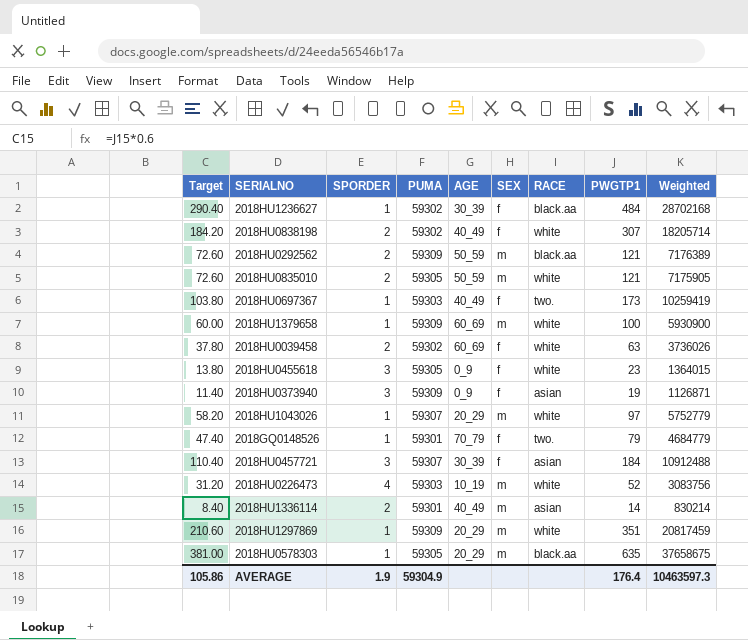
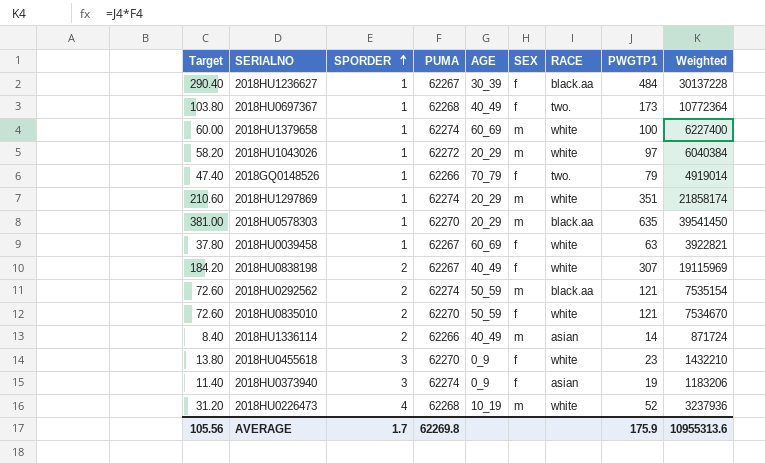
row order: none -> SPORDER ascending
row 2018HU0457721: 110.40 | 3 | 59307 | 30_39 | f | asian | 184 | 10912488 -> none
2018HU1236627 | PUMA: 59302 -> 62267
2018HU1236627 | Weighted: 28702168 -> 30137228
2018HU0697367 | PUMA: 59303 -> 62268
2018HU0697367 | Weighted: 10259419 -> 10772364
2018HU1379658 | PUMA: 59309 -> 62274
2018HU1379658 | Weighted: 5930900 -> 6227400
2018HU1043026 | PUMA: 59307 -> 62272
2018HU1043026 | Weighted: 5752779 -> 6040384
2018GQ0148526 | PUMA: 59301 -> 62266
2018GQ0148526 | Weighted: 4684779 -> 4919014
2018HU1297869 | PUMA: 59309 -> 62274
2018HU1297869 | Weighted: 20817459 -> 21858174
2018HU0578303 | PUMA: 59305 -> 62270
2018HU0578303 | Weighted: 37658675 -> 39541450
2018HU0039458 | SPORDER: 2 -> 1
2018HU0039458 | PUMA: 59302 -> 62267
2018HU0039458 | Weighted: 3736026 -> 3922821
2018HU0838198 | PUMA: 59302 -> 62267
2018HU0838198 | Weighted: 18205714 -> 19115969
2018HU0292562 | PUMA: 59309 -> 62274
2018HU0292562 | Weighted: 7176389 -> 7535154
2018HU0835010 | PUMA: 59305 -> 62270
2018HU0835010 | SEX: m -> f
2018HU0835010 | Weighted: 7175905 -> 7534670
2018HU1336114 | PUMA: 59301 -> 62266
2018HU1336114 | Weighted: 830214 -> 871724
2018HU0455618 | PUMA: 59305 -> 62270
2018HU0455618 | Weighted: 1364015 -> 1432210
2018HU0373940 | PUMA: 59309 -> 62274
2018HU0373940 | Weighted: 1126871 -> 1183206
2018HU0226473 | PUMA: 59303 -> 62268
2018HU0226473 | Weighted: 3083756 -> 3237936
AVERAGE | Target: 105.86 -> 105.56
AVERAGE | SPORDER: 1.9 -> 1.7
AVERAGE | PUMA: 59304.9 -> 62269.8
AVERAGE | PWGTP1: 176.4 -> 175.9
AVERAGE | Weighted: 10463597.3 -> 10955313.6

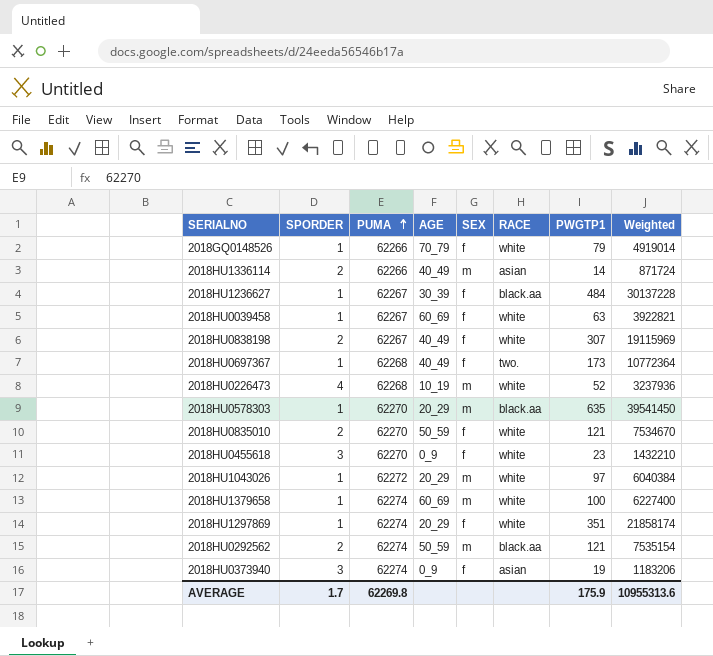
row order: SPORDER ascending -> PUMA ascending
column Target | formula: [PWGTP1] * 0.6 -> none
2018GQ0148526 | RACE: two. -> white
2018HU1297869 | SEX: m -> f

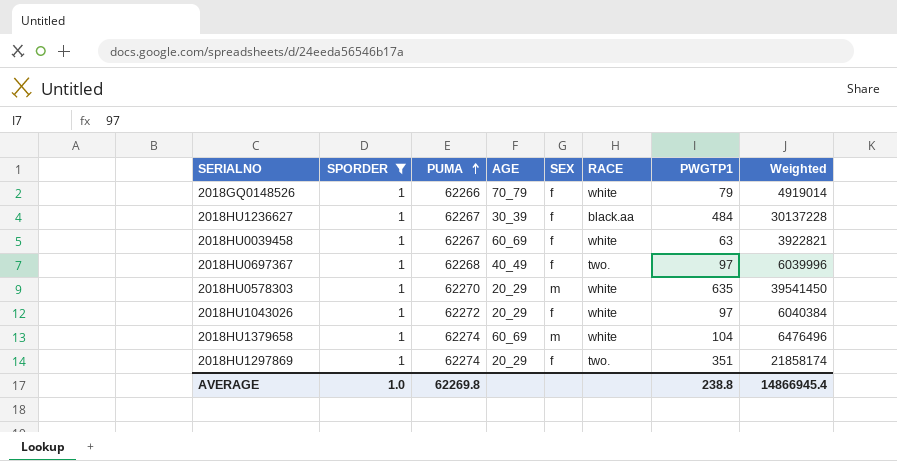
filter: none -> SPORDER = 1
2018HU0697367 | PWGTP1: 173 -> 97
2018HU0697367 | Weighted: 10772364 -> 6039996
2018HU0578303 | RACE: black.aa -> white
2018HU1043026 | SEX: m -> f
2018HU1379658 | PWGTP1: 100 -> 104
2018HU1379658 | Weighted: 6227400 -> 6476496
2018HU1297869 | RACE: white -> two.
AVERAGE | SPORDER: 1.7 -> 1.0
AVERAGE | PWGTP1: 175.9 -> 238.8
AVERAGE | Weighted: 10955313.6 -> 14866945.4

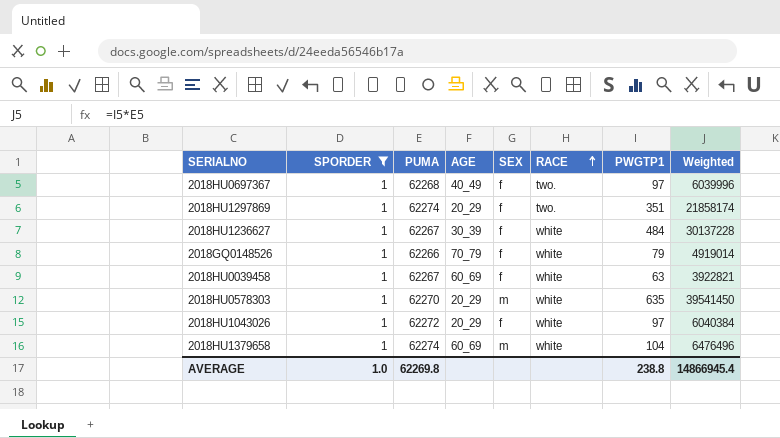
row order: PUMA ascending -> RACE ascending
2018HU1236627 | RACE: black.aa -> white

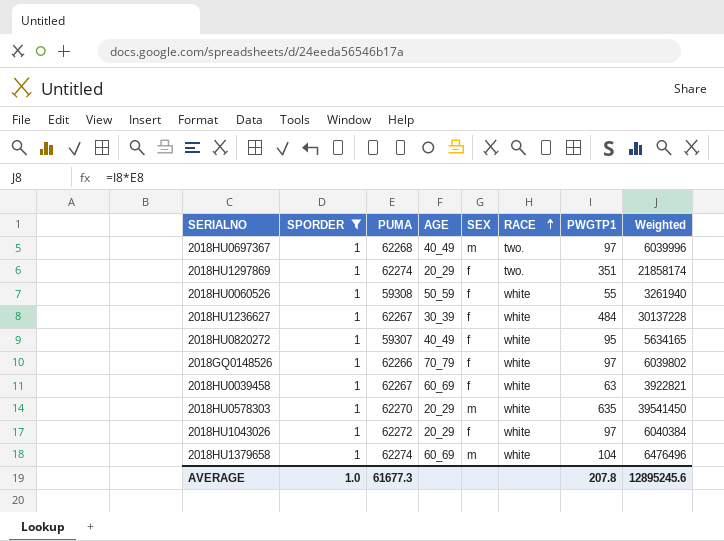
2018HU0697367 | SEX: f -> m
row 2018HU0060526: none -> 1 | 59308 | 50_59 | f | white | 55 | 3261940
row 2018HU0820272: none -> 1 | 59307 | 40_49 | f | white | 95 | 5634165
2018GQ0148526 | PWGTP1: 79 -> 97
2018GQ0148526 | Weighted: 4919014 -> 6039802
AVERAGE | PUMA: 62269.8 -> 61677.3
AVERAGE | PWGTP1: 238.8 -> 207.8
AVERAGE | Weighted: 14866945.4 -> 12895245.6

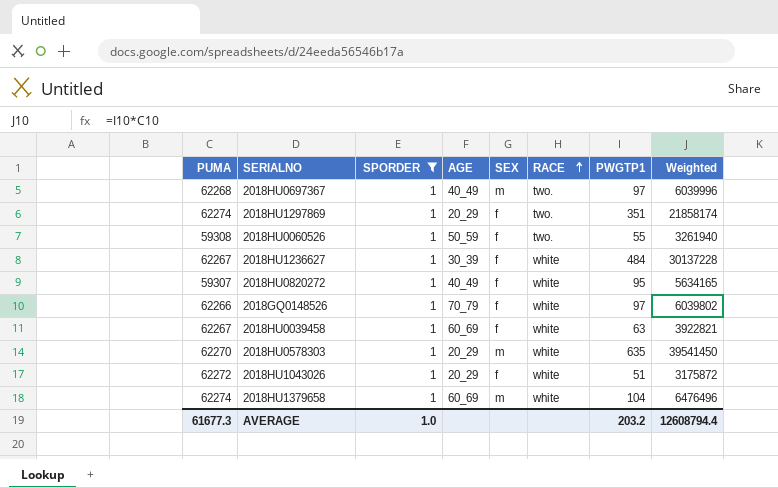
column PUMA | position: 3 -> 1
2018HU0060526 | RACE: white -> two.
2018HU1043026 | PWGTP1: 97 -> 51
2018HU1043026 | Weighted: 6040384 -> 3175872
AVERAGE | PWGTP1: 207.8 -> 203.2
AVERAGE | Weighted: 12895245.6 -> 12608794.4

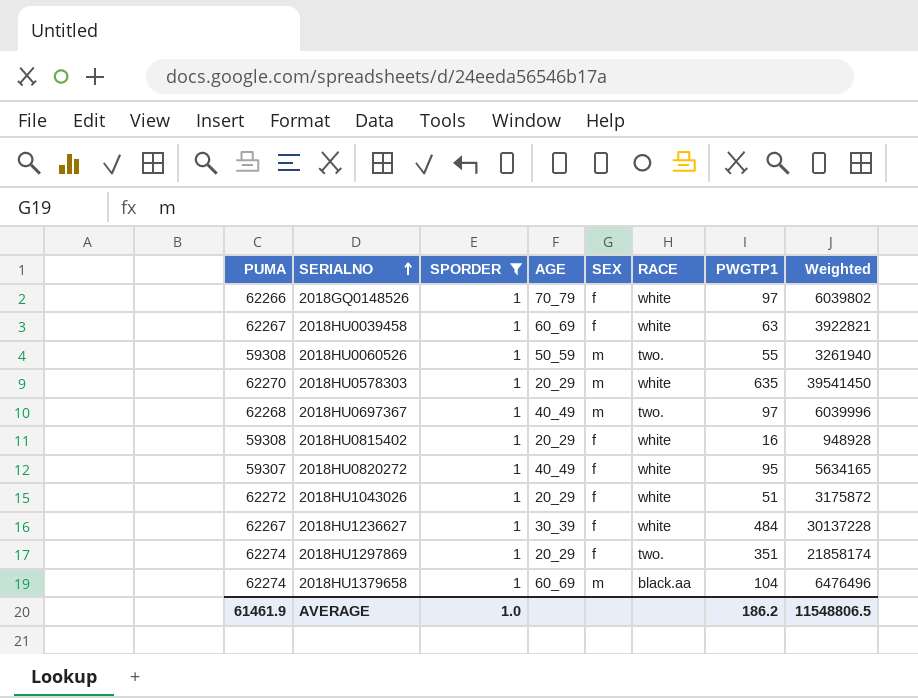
row order: RACE ascending -> SERIALNO ascending
2018HU0060526 | SEX: f -> m
row 2018HU0815402: none -> 59308 | 1 | 20_29 | f | white | 16 | 948928
2018HU1379658 | RACE: white -> black.aa
AVERAGE | PUMA: 61677.3 -> 61461.9
AVERAGE | PWGTP1: 203.2 -> 186.2
AVERAGE | Weighted: 12608794.4 -> 11548806.5

